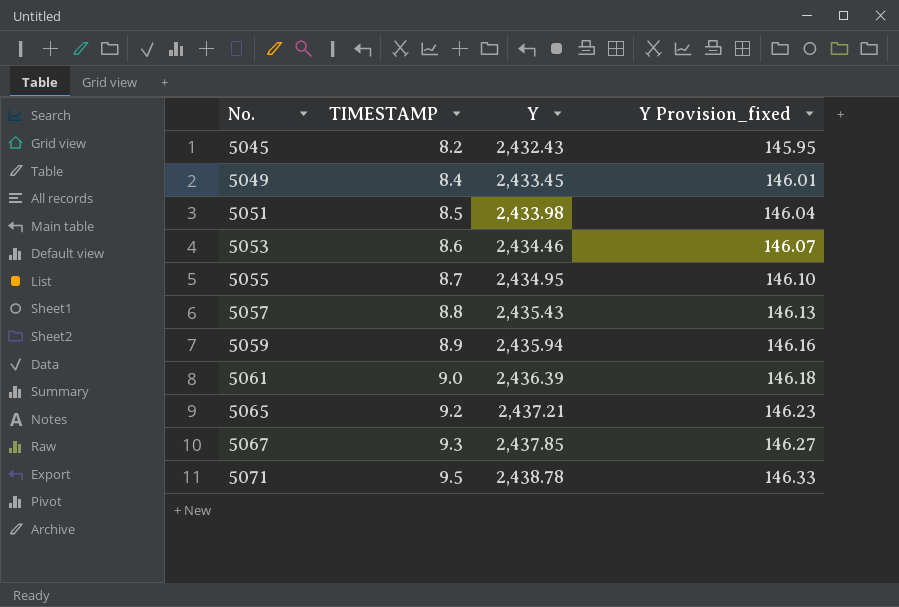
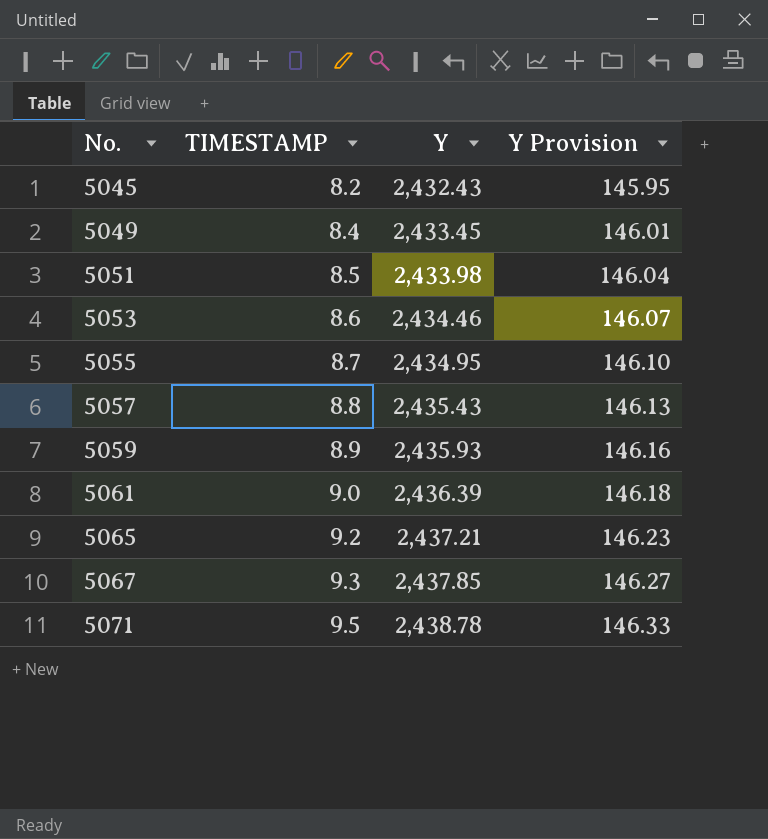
column name: Y Provision_fixed -> Y Provision
5059 | Y: 2,435.94 -> 2,435.93

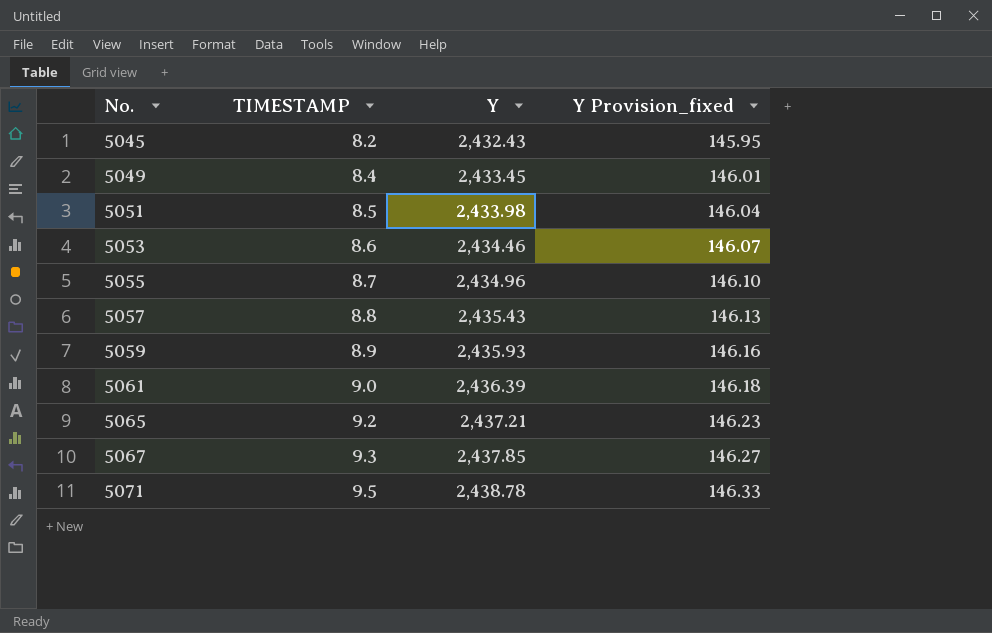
column name: Y Provision -> Y Provision_fixed
5055 | Y: 2,434.95 -> 2,434.96

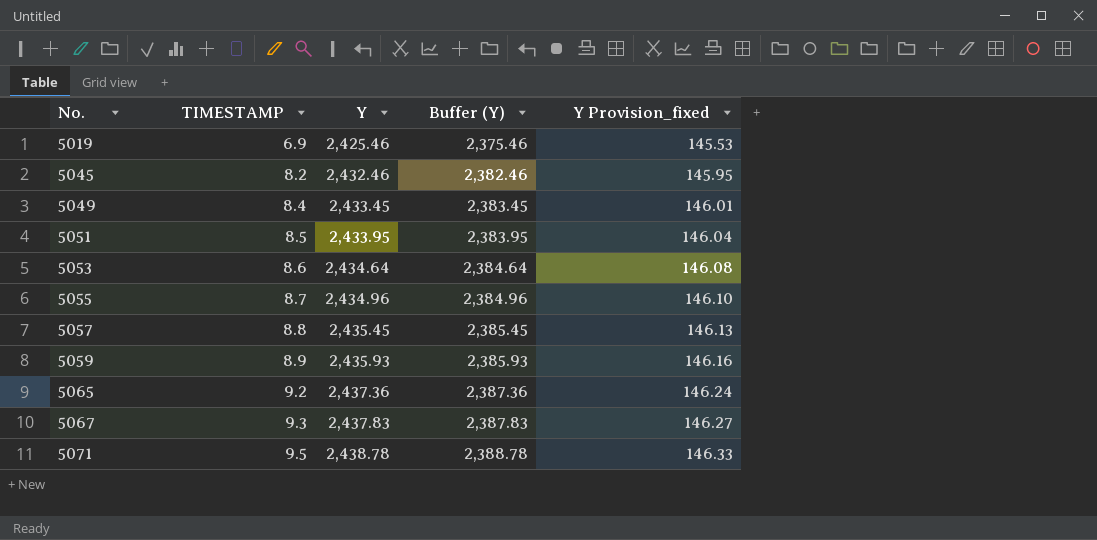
column Buffer (Y) | formula: none -> [Y] - 50
row 5061: 9.0 | 2,436.39 | 146.18 -> none
row 5019: none -> 6.9 | 2,425.46 | 2,375.46 | 145.53
5045 | Y: 2,432.43 -> 2,432.46
5051 | Y: 2,433.98 -> 2,433.95
5053 | Y: 2,434.46 -> 2,434.64
5053 | Y Provision_fixed: 146.07 -> 146.08
5057 | Y: 2,435.43 -> 2,435.45
5065 | Y: 2,437.21 -> 2,437.36
5065 | Y Provision_fixed: 146.23 -> 146.24
5067 | Y: 2,437.85 -> 2,437.83

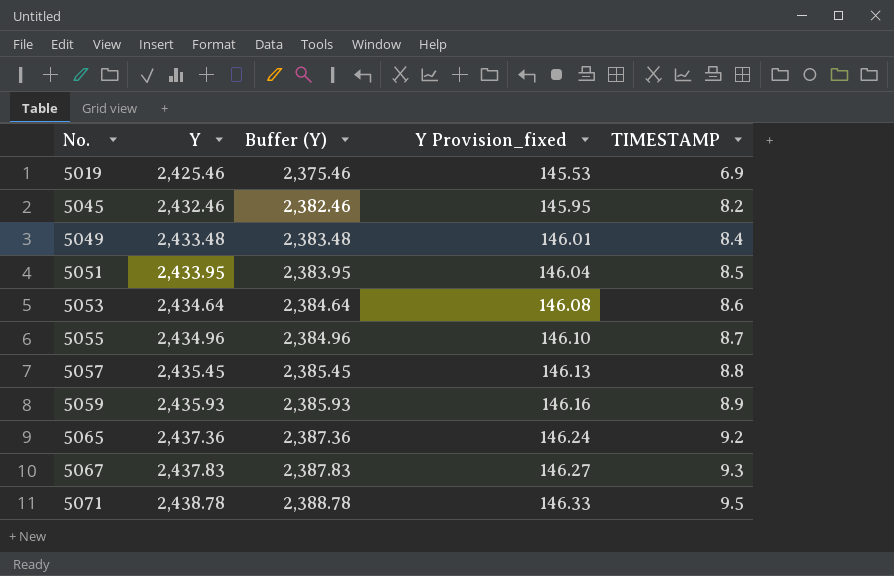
column TIMESTAMP | position: 2 -> 5
5049 | Y: 2,433.45 -> 2,433.48
5049 | Buffer (Y): 2,383.45 -> 2,383.48

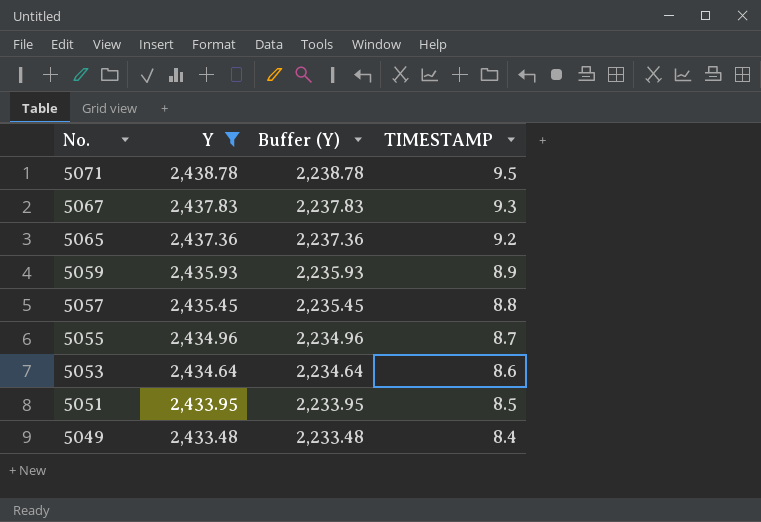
filter: none -> Y >= 2,433.48
row order: No. ascending -> No. descending
column Y Provision_fixed | formula: [Y] * 0.06 -> none
column Buffer (Y) | formula: [Y] - 50 -> [Y] - 200

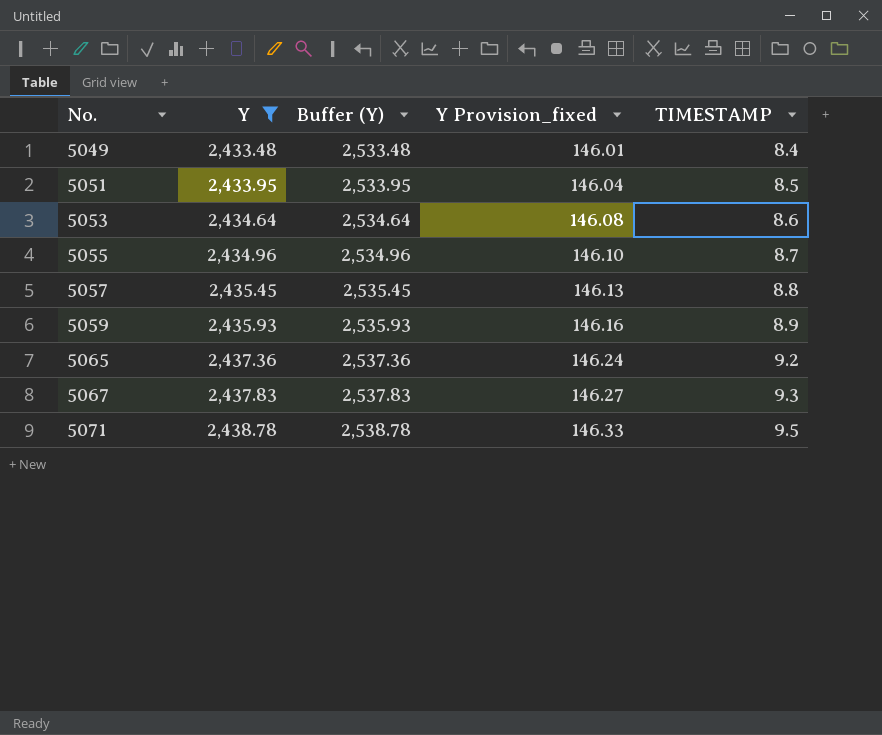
row order: No. descending -> No. ascending
column Buffer (Y) | formula: [Y] - 200 -> [Y] + 100
column Y Provision_fixed | formula: none -> [Y] * 0.06

